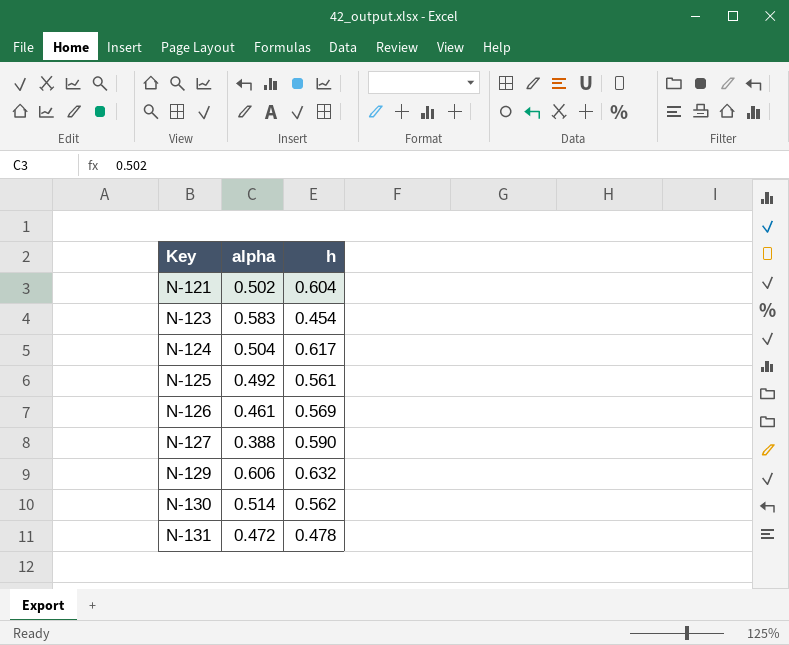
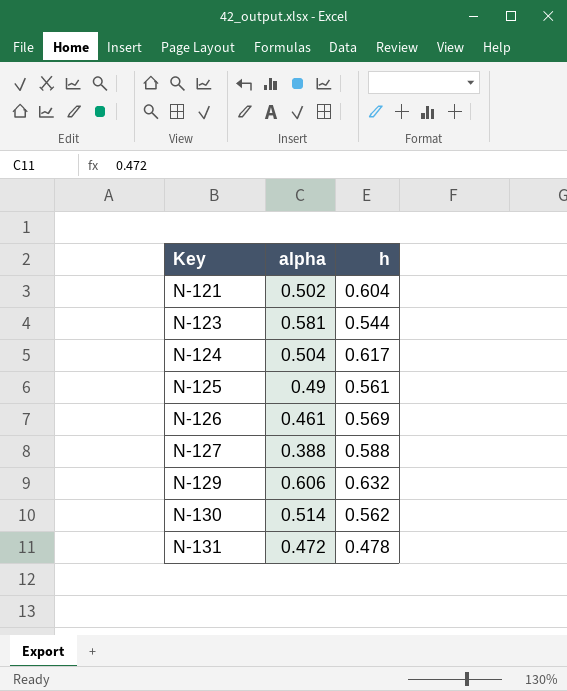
N-123 | alpha: 0.583 -> 0.581
N-123 | h: 0.454 -> 0.544
N-125 | alpha: 0.492 -> 0.49
N-127 | h: 0.590 -> 0.588

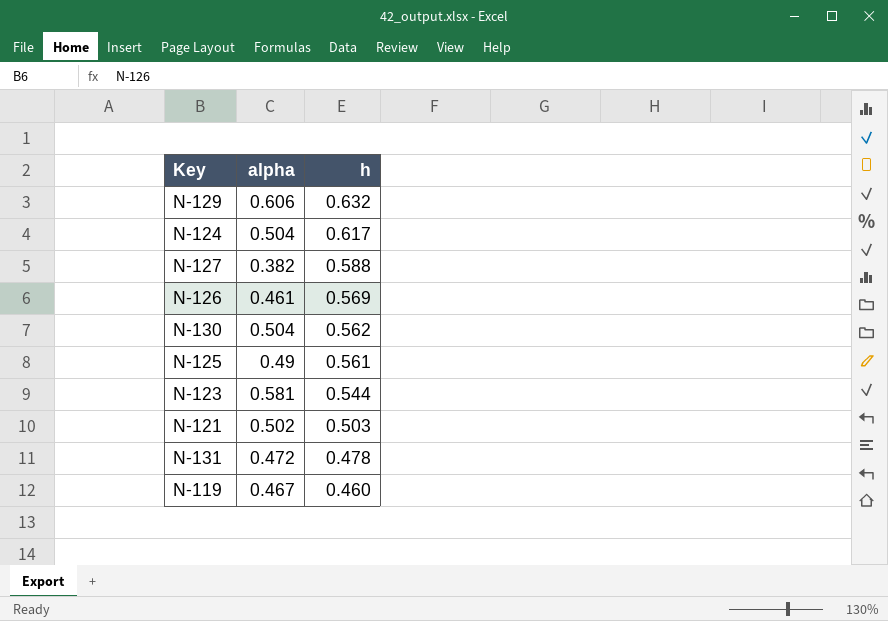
row order: Key ascending -> h descending
N-127 | alpha: 0.388 -> 0.382
N-130 | alpha: 0.514 -> 0.504
N-121 | h: 0.604 -> 0.503
row N-119: none -> 0.467 | 0.460

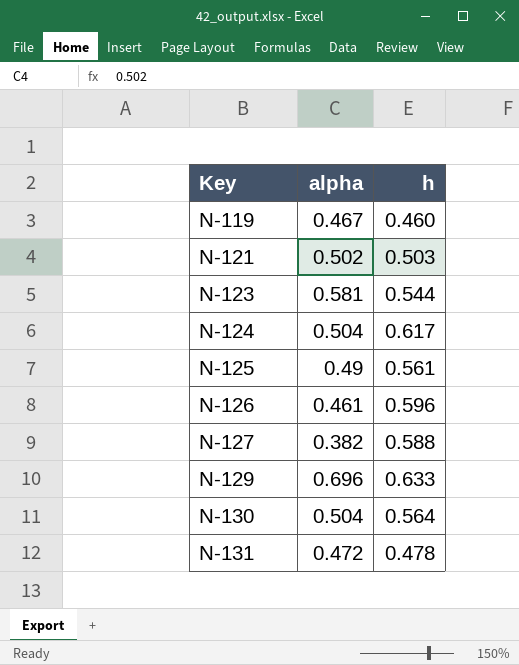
row order: h descending -> Key ascending
N-126 | h: 0.569 -> 0.596
N-129 | alpha: 0.606 -> 0.696
N-129 | h: 0.632 -> 0.633
N-130 | h: 0.562 -> 0.564

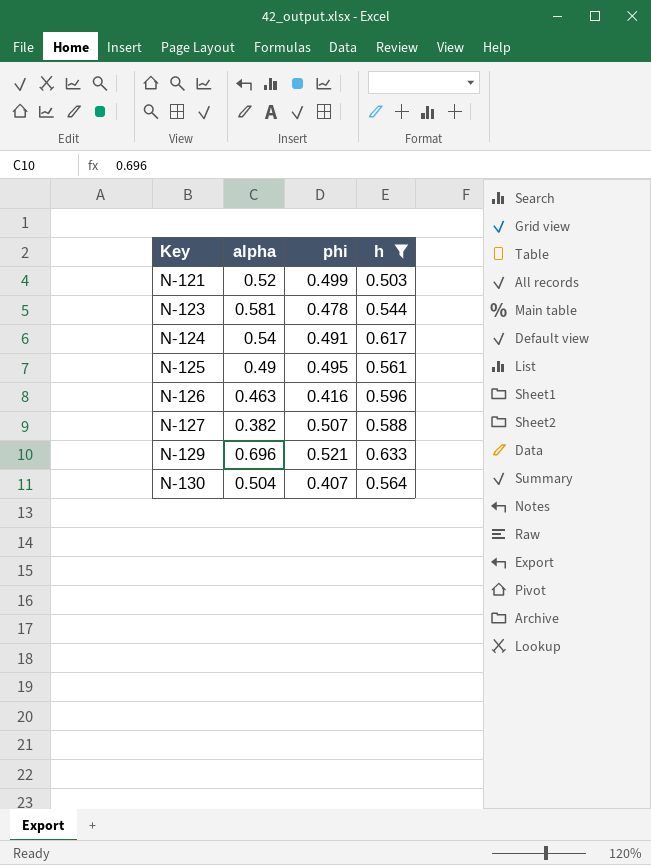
filter: none -> h >= 0.503
column phi | position: none -> 3
N-121 | alpha: 0.502 -> 0.52
N-124 | alpha: 0.504 -> 0.54
N-126 | alpha: 0.461 -> 0.463

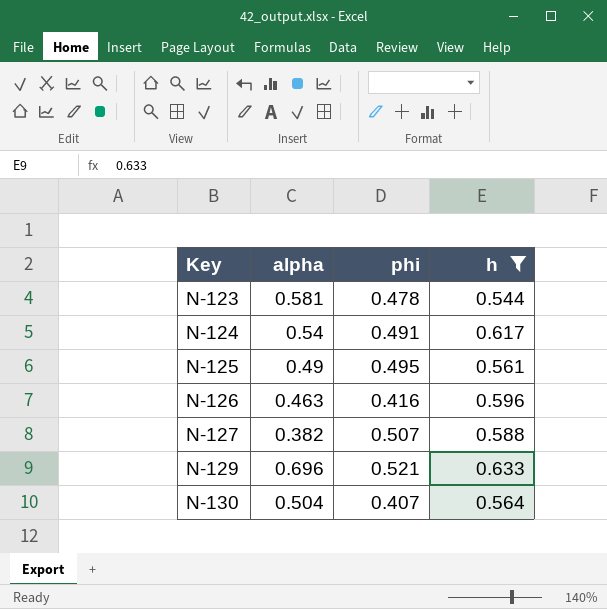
row N-121: 0.52 | 0.499 | 0.503 -> none

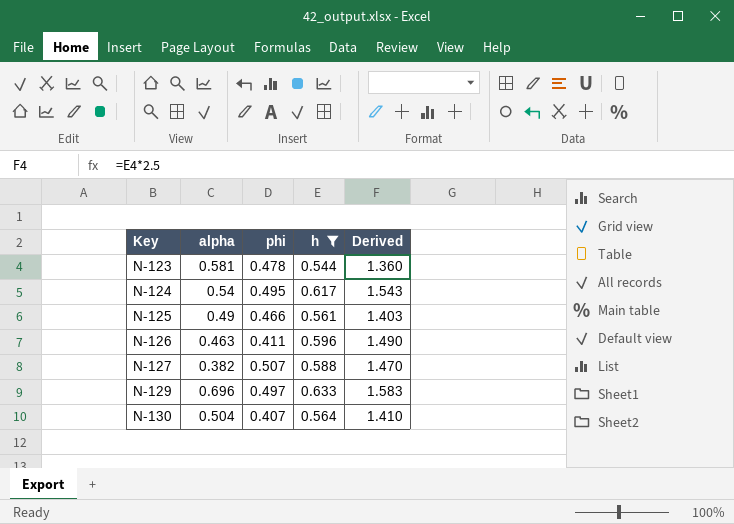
column Derived | formula: none -> [h] * 2.5
N-124 | phi: 0.491 -> 0.495
N-125 | phi: 0.495 -> 0.466
N-126 | phi: 0.416 -> 0.411
N-129 | phi: 0.521 -> 0.497

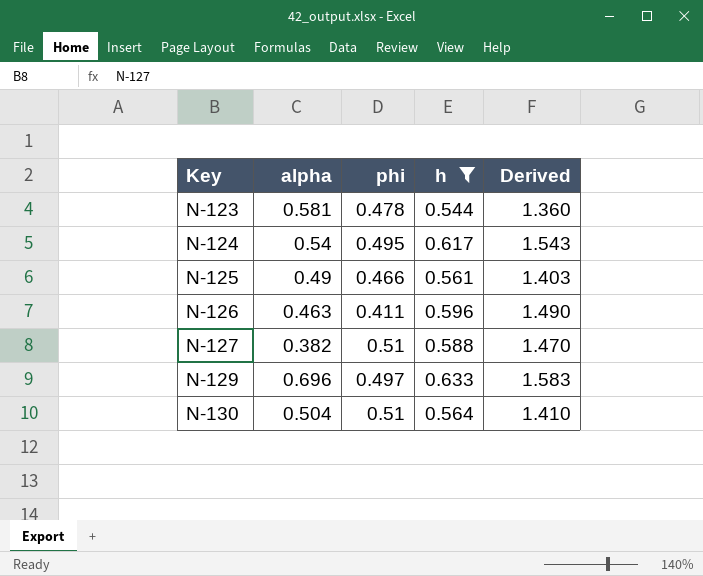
N-127 | phi: 0.507 -> 0.51
N-130 | phi: 0.407 -> 0.51

